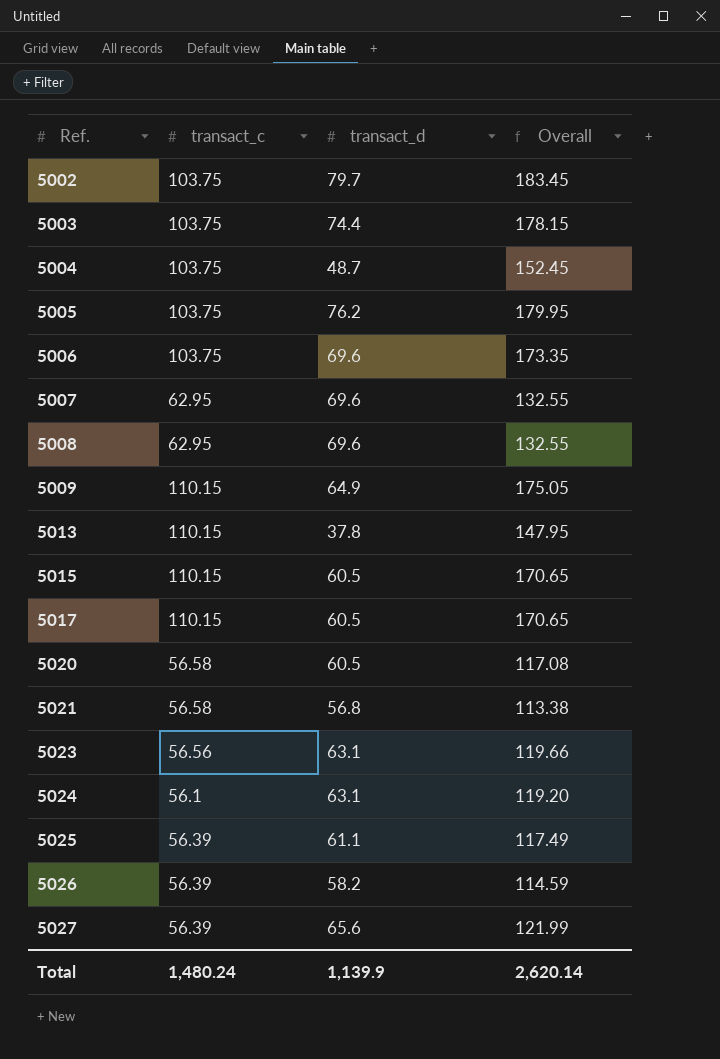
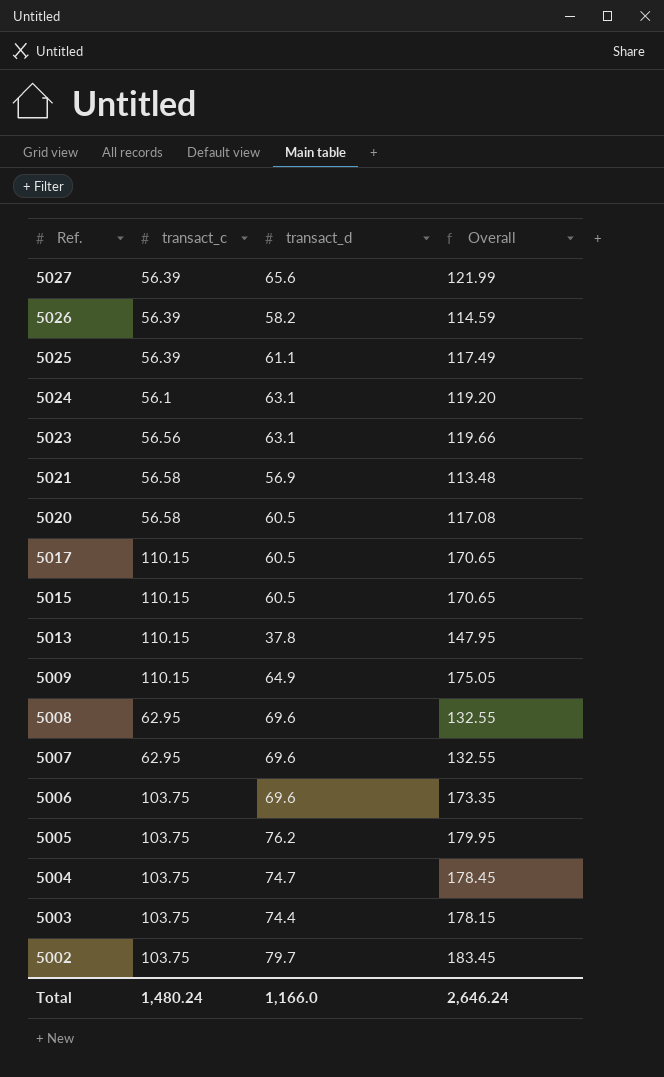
row order: Ref. ascending -> Ref. descending
5021 | transact_d: 56.8 -> 56.9
5021 | Overall: 113.38 -> 113.48
5004 | transact_d: 48.7 -> 74.7
5004 | Overall: 152.45 -> 178.45
Total | transact_d: 1,139.9 -> 1,166.0
Total | Overall: 2,620.14 -> 2,646.24

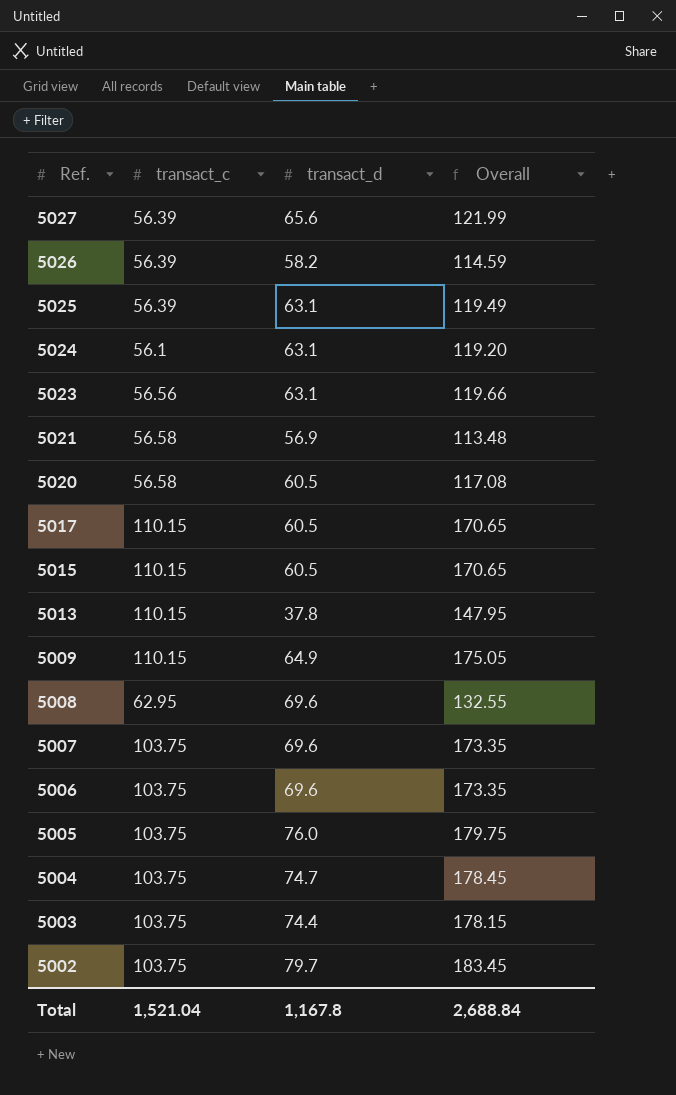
5025 | transact_d: 61.1 -> 63.1
5025 | Overall: 117.49 -> 119.49
5007 | transact_c: 62.95 -> 103.75
5007 | Overall: 132.55 -> 173.35
5005 | transact_d: 76.2 -> 76.0
5005 | Overall: 179.95 -> 179.75
Total | transact_c: 1,480.24 -> 1,521.04
Total | transact_d: 1,166.0 -> 1,167.8
Total | Overall: 2,646.24 -> 2,688.84

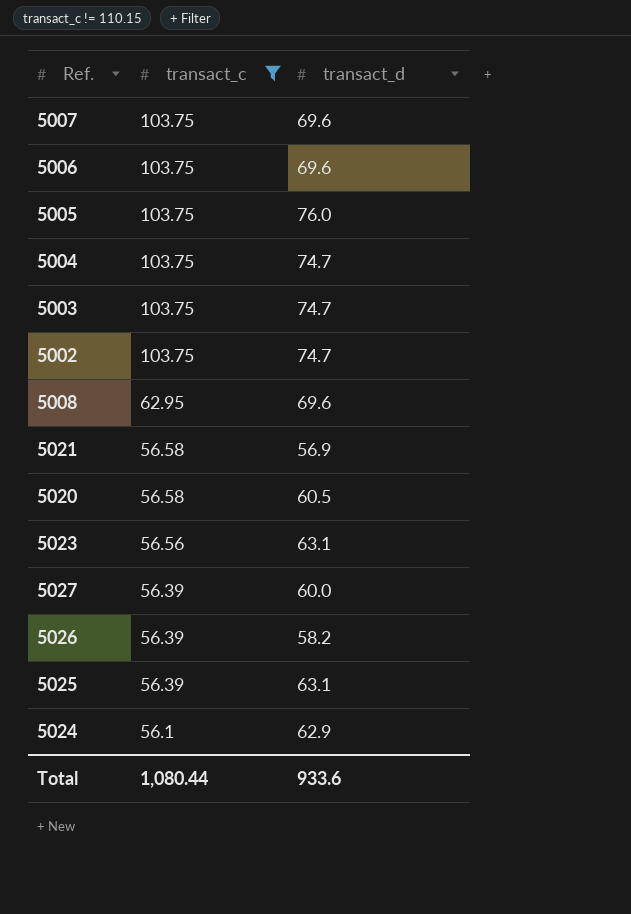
filter: none -> transact_c != 110.15
row order: Ref. descending -> transact_c descending
column Overall | formula: [transact_c] + [transact_d] -> none
5003 | transact_d: 74.4 -> 74.7
5002 | transact_d: 79.7 -> 74.7
5027 | transact_d: 65.6 -> 60.0
5024 | transact_d: 63.1 -> 62.9
Total | transact_c: 1,521.04 -> 1,080.44
Total | transact_d: 1,167.8 -> 933.6

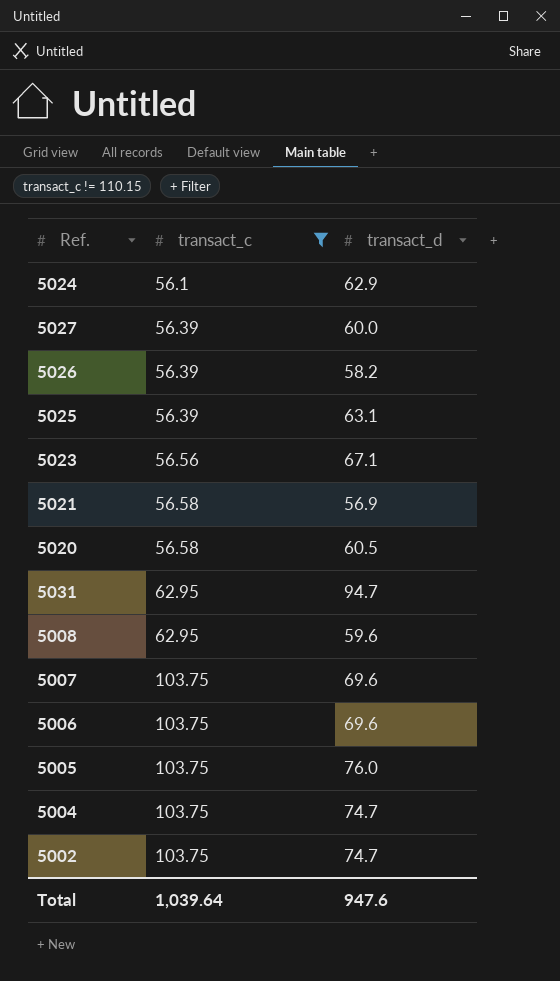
row order: transact_c descending -> transact_c ascending
row 5003: 103.75 | 74.7 -> none
5023 | transact_d: 63.1 -> 67.1
row 5031: none -> 62.95 | 94.7
5008 | transact_d: 69.6 -> 59.6
Total | transact_c: 1,080.44 -> 1,039.64
Total | transact_d: 933.6 -> 947.6

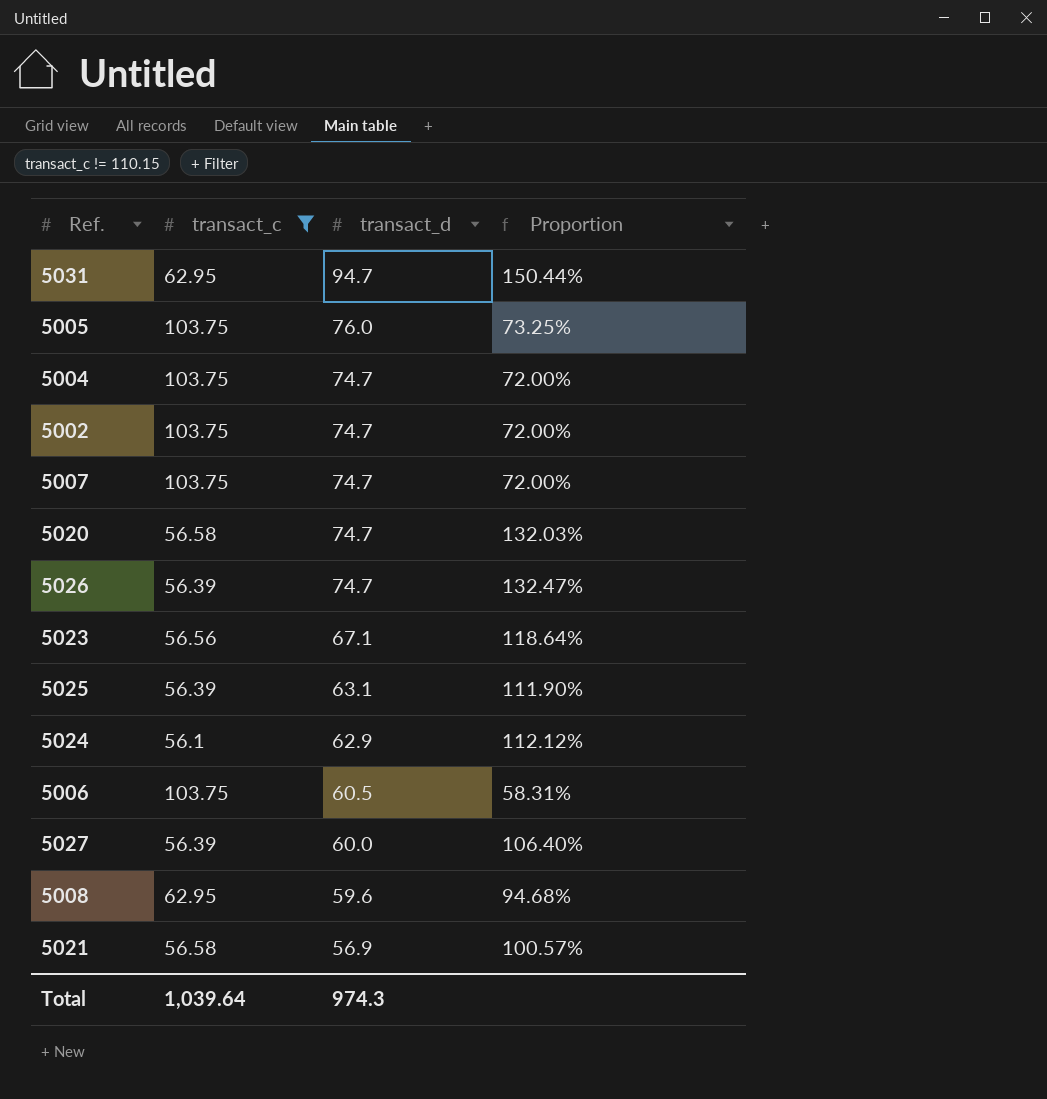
row order: transact_c ascending -> transact_d descending
column Proportion | formula: none -> [transact_d] / [transact_c]
5007 | transact_d: 69.6 -> 74.7
5020 | transact_d: 60.5 -> 74.7
5026 | transact_d: 58.2 -> 74.7
5006 | transact_d: 69.6 -> 60.5
Total | transact_d: 947.6 -> 974.3

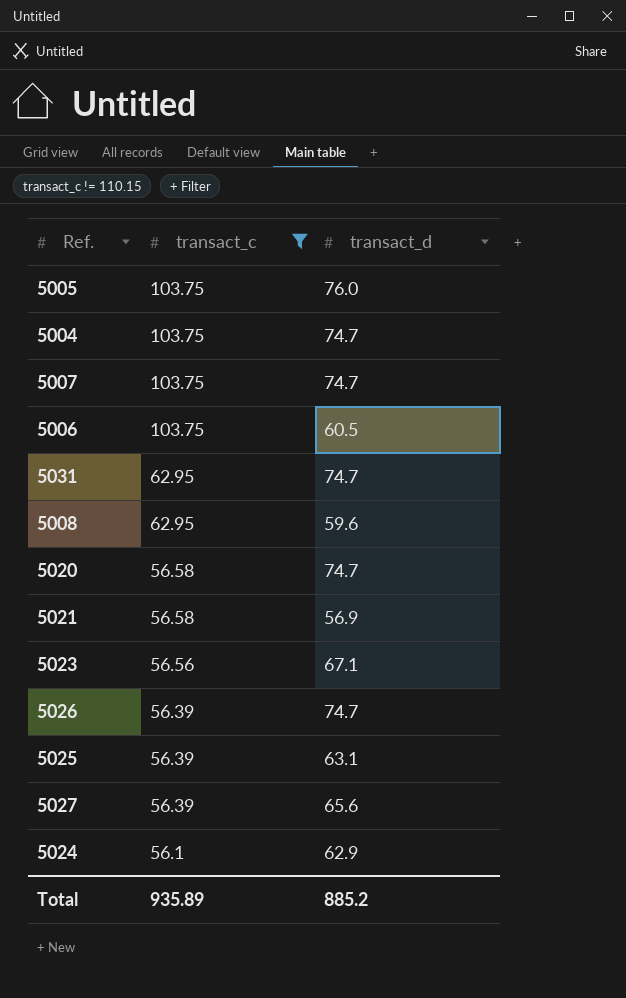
row order: transact_d descending -> transact_c descending
column Proportion | formula: [transact_d] / [transact_c] -> none
row 5002: 103.75 | 74.7 | 72.00% -> none
5031 | transact_d: 94.7 -> 74.7
5027 | transact_d: 60.0 -> 65.6
Total | transact_c: 1,039.64 -> 935.89
Total | transact_d: 974.3 -> 885.2

